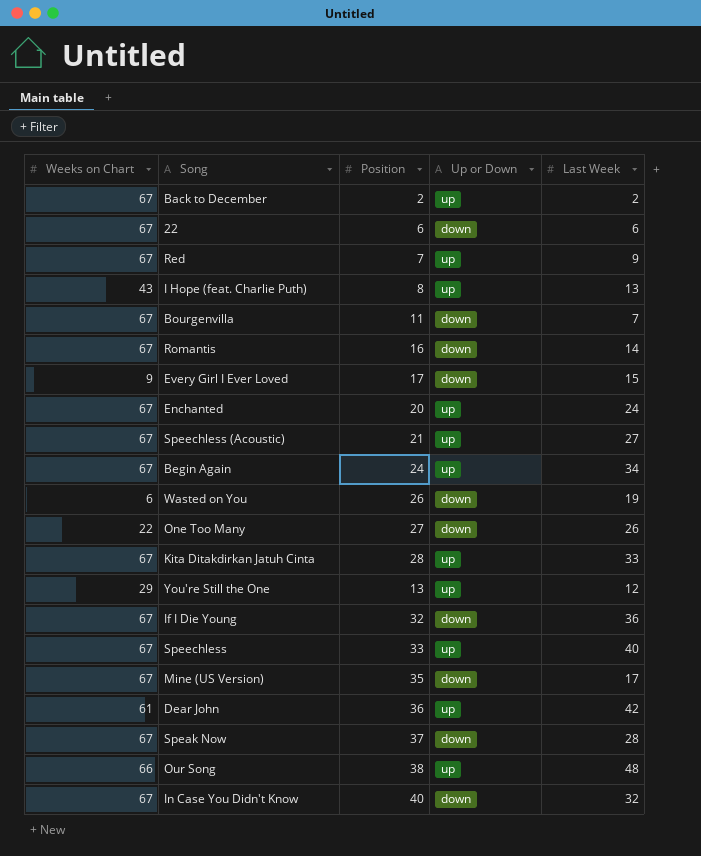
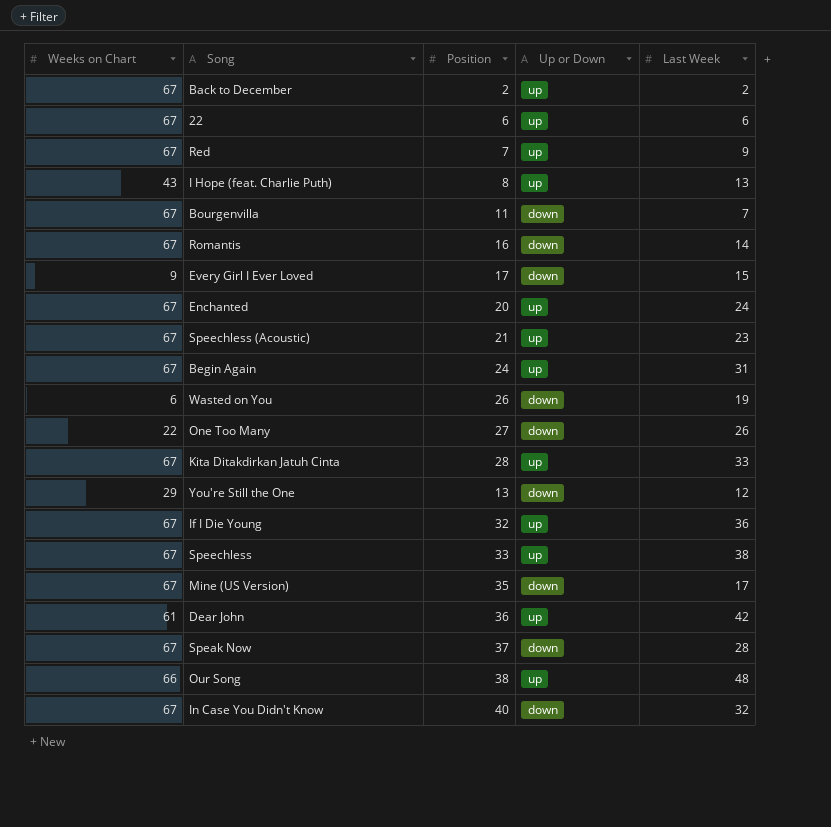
22 | Up or Down: down -> up
Speechless (Acoustic) | Last Week: 27 -> 23
Begin Again | Last Week: 34 -> 31
You're Still the One | Up or Down: up -> down
If I Die Young | Up or Down: down -> up
Speechless | Last Week: 40 -> 38

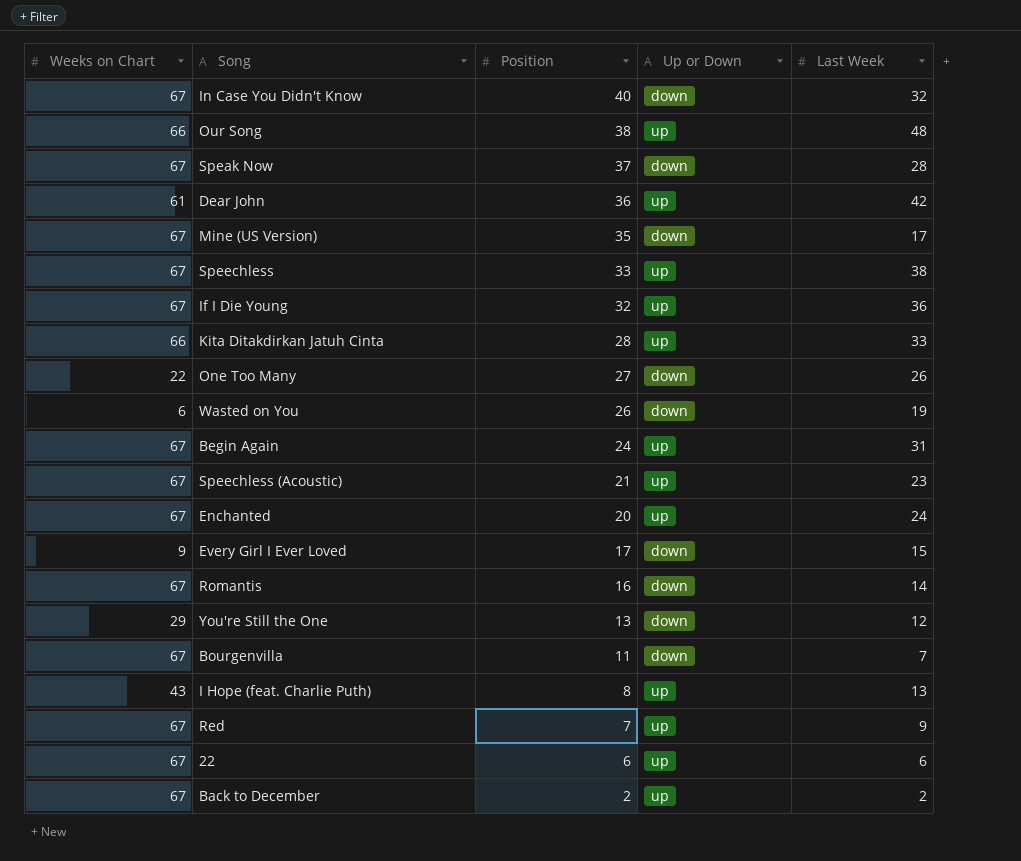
row order: none -> Position descending
Kita Ditakdirkan Jatuh Cinta | Weeks on Chart: 67 -> 66

